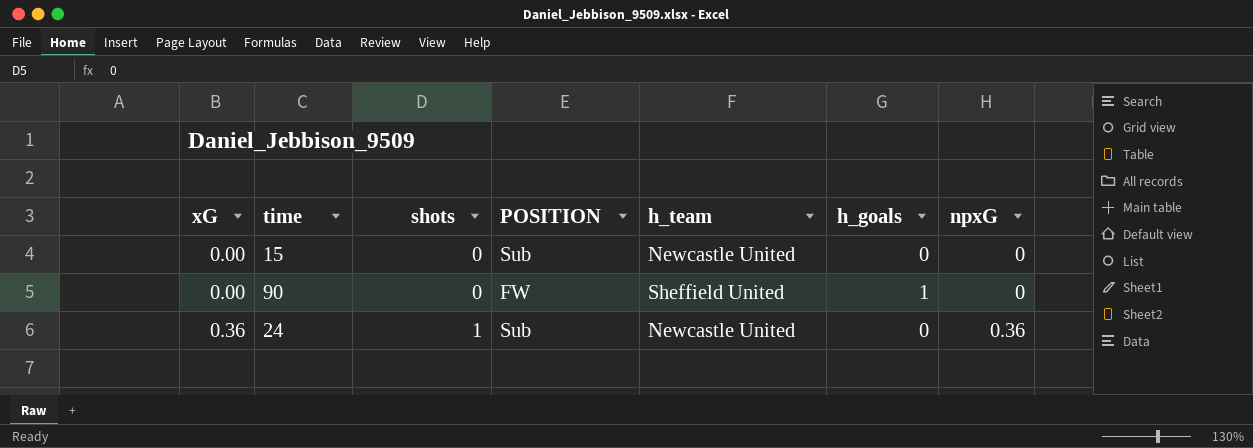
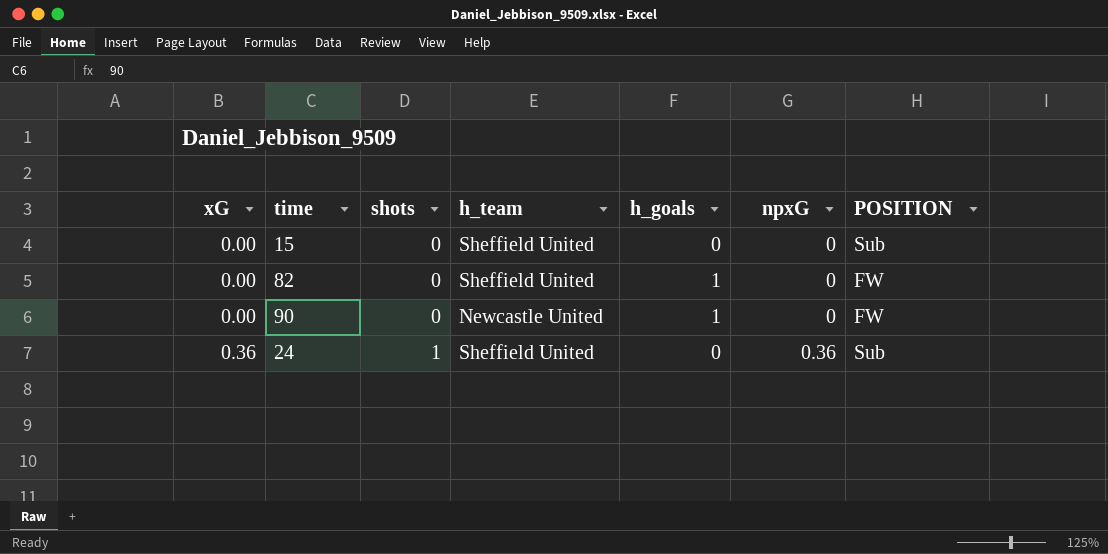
column POSITION | position: 4 -> 7
15 | h_team: Newcastle United -> Sheffield United
row 82: none -> 0.00 | 0 | Sheffield United | 1 | 0 | FW
90 | h_team: Sheffield United -> Newcastle United
24 | h_team: Newcastle United -> Sheffield United

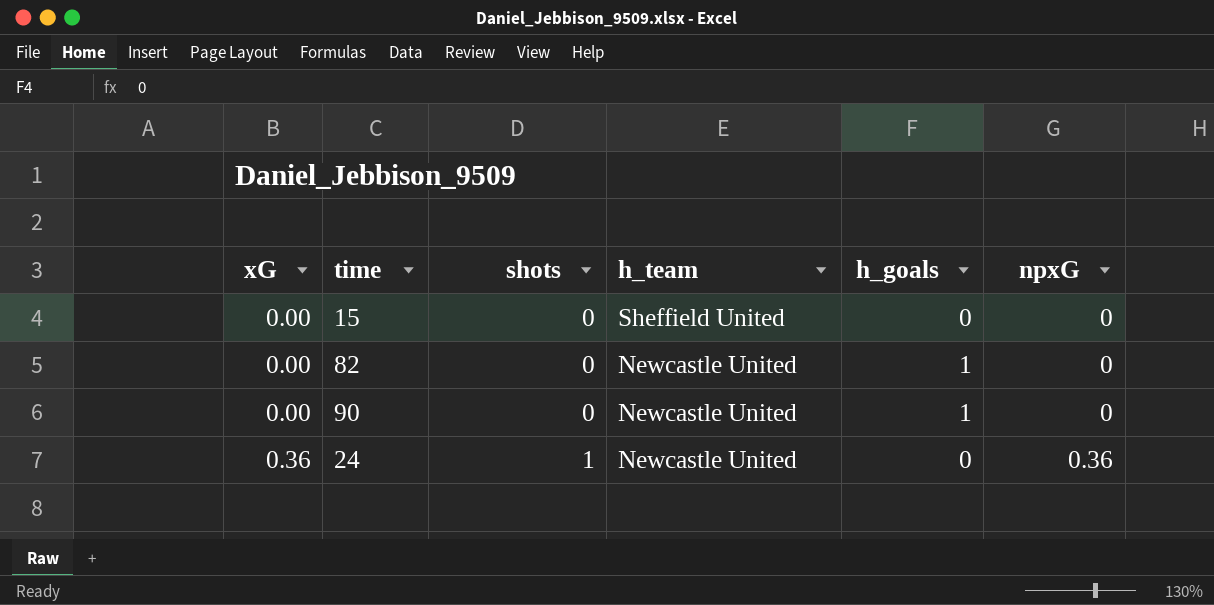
column POSITION | position: 7 -> none
82 | h_team: Sheffield United -> Newcastle United
24 | h_team: Sheffield United -> Newcastle United

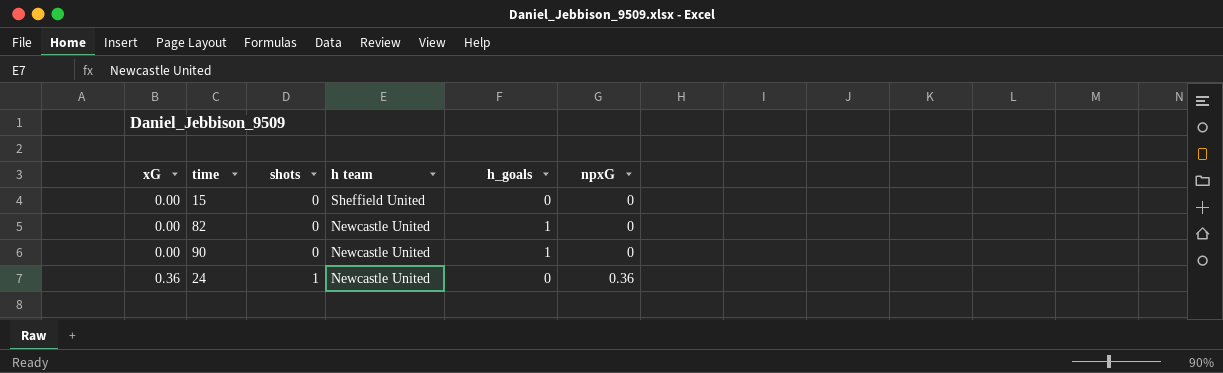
column name: h_team -> h team

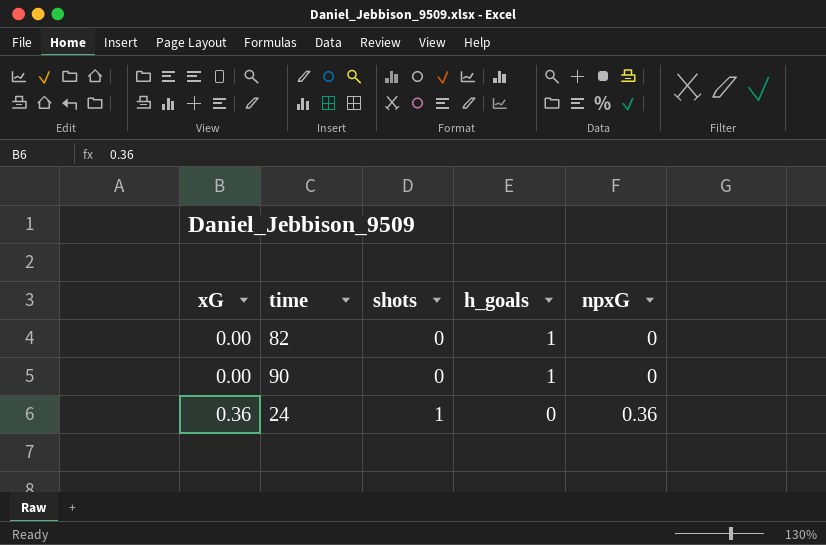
column h team | position: 4 -> none
row 15: 0.00 | 0 | Sheffield United | 0 | 0 -> none

